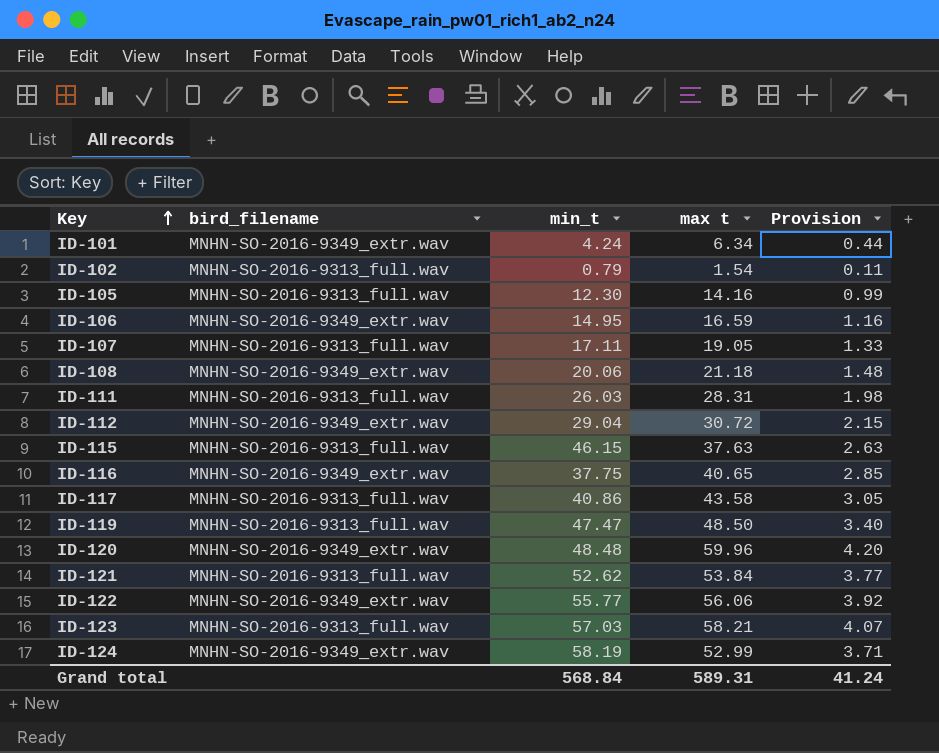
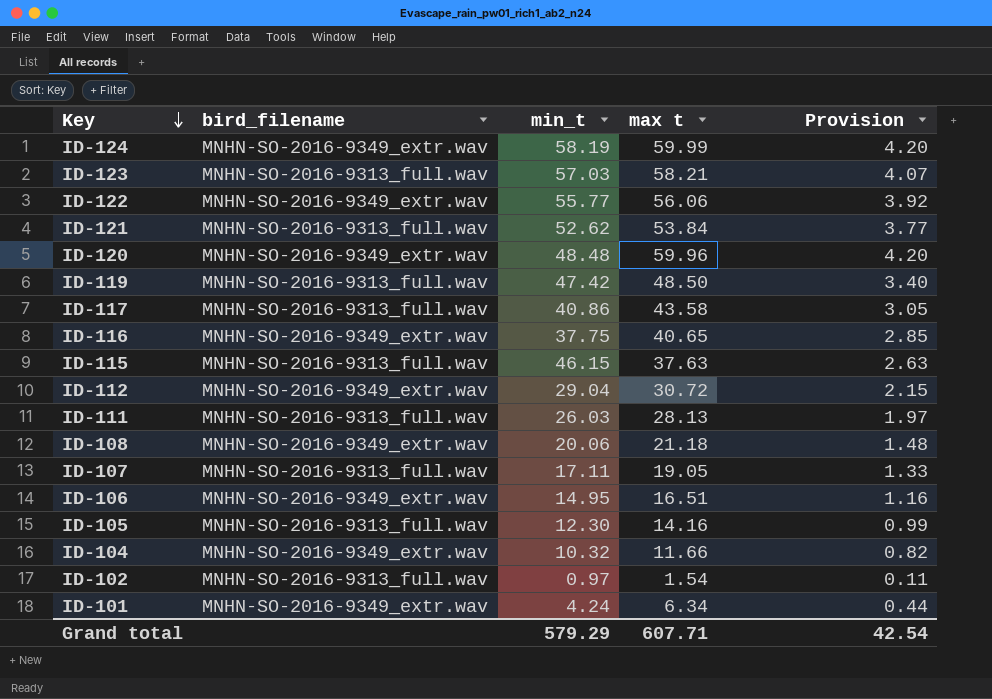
row order: Key ascending -> Key descending
ID-124 | max t: 52.99 -> 59.99
ID-124 | Provision: 3.71 -> 4.20
ID-119 | min_t: 47.47 -> 47.42
ID-111 | max t: 28.31 -> 28.13
ID-111 | Provision: 1.98 -> 1.97
ID-106 | max t: 16.59 -> 16.51
row ID-104: none -> MNHN-SO-2016-9349_extr.wav | 10.32 | 11.66 | 0.82
ID-102 | min_t: 0.79 -> 0.97
Grand total | min_t: 568.84 -> 579.29
Grand total | max t: 589.31 -> 607.71
Grand total | Provision: 41.24 -> 42.54

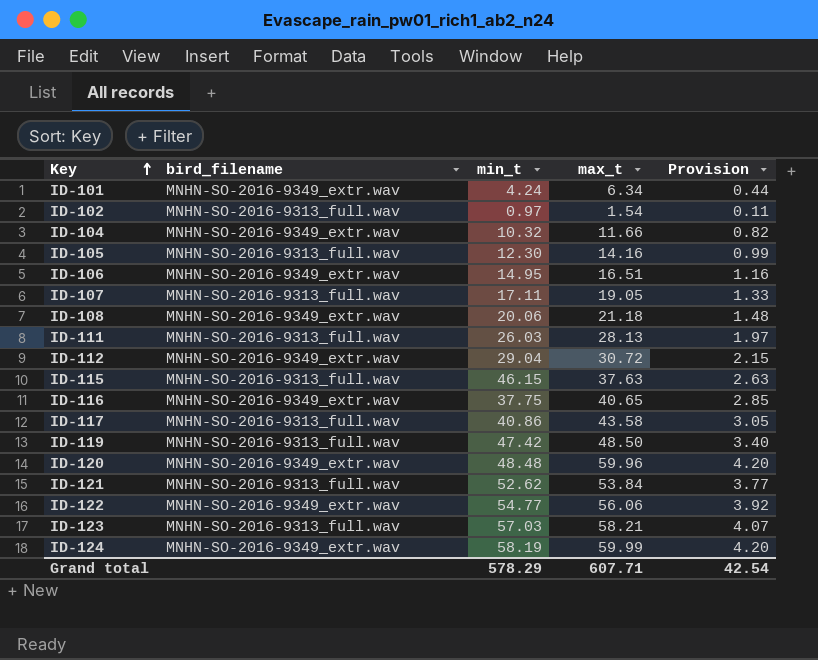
row order: Key descending -> Key ascending
column name: max t -> max_t
ID-122 | min_t: 55.77 -> 54.77
Grand total | min_t: 579.29 -> 578.29

